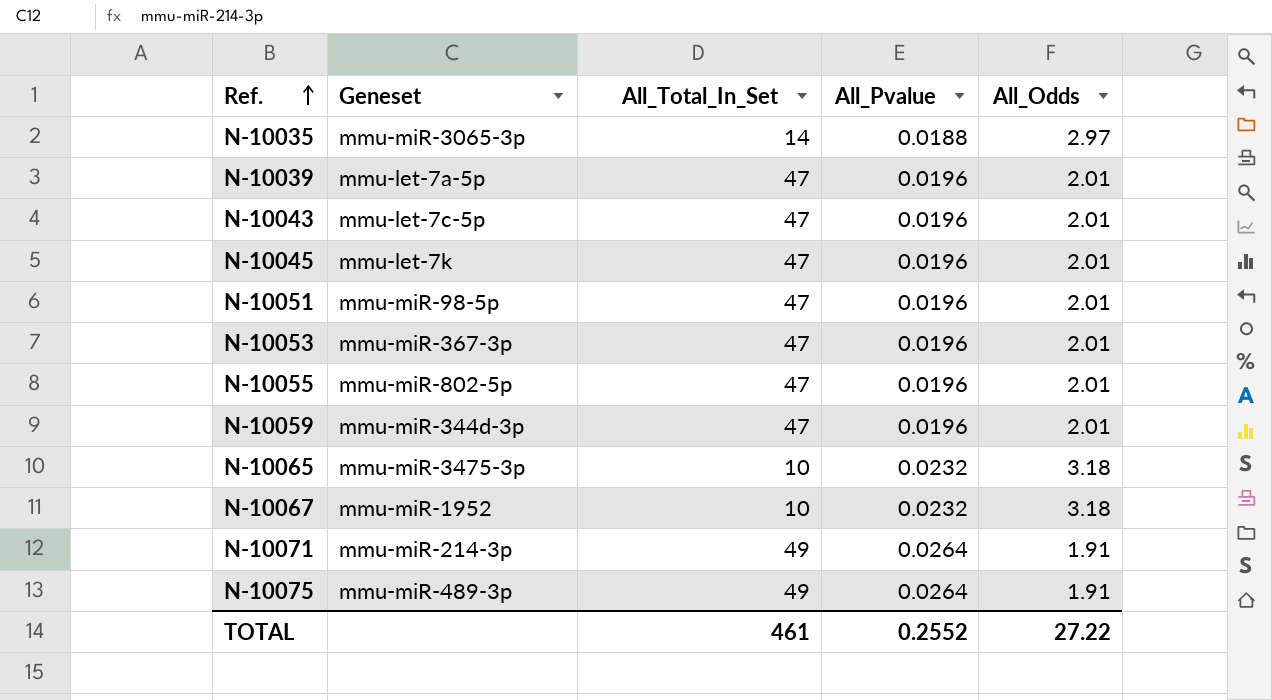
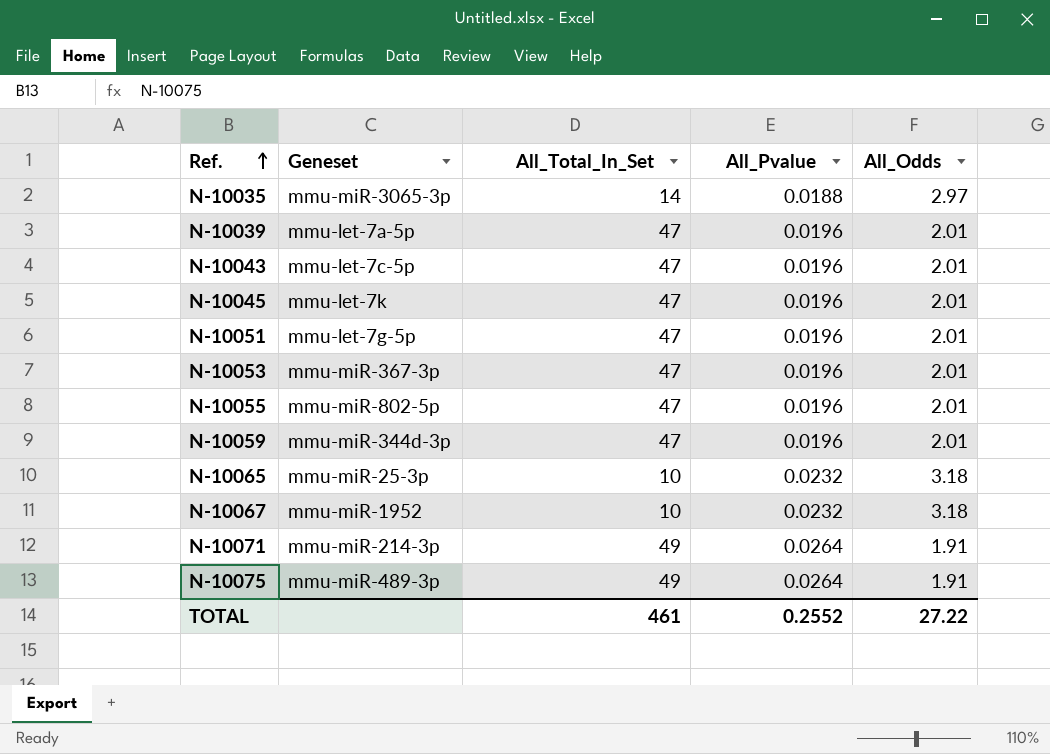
N-10051 | Geneset: mmu-miR-98-5p -> mmu-let-7g-5p
N-10065 | Geneset: mmu-miR-3475-3p -> mmu-miR-25-3p

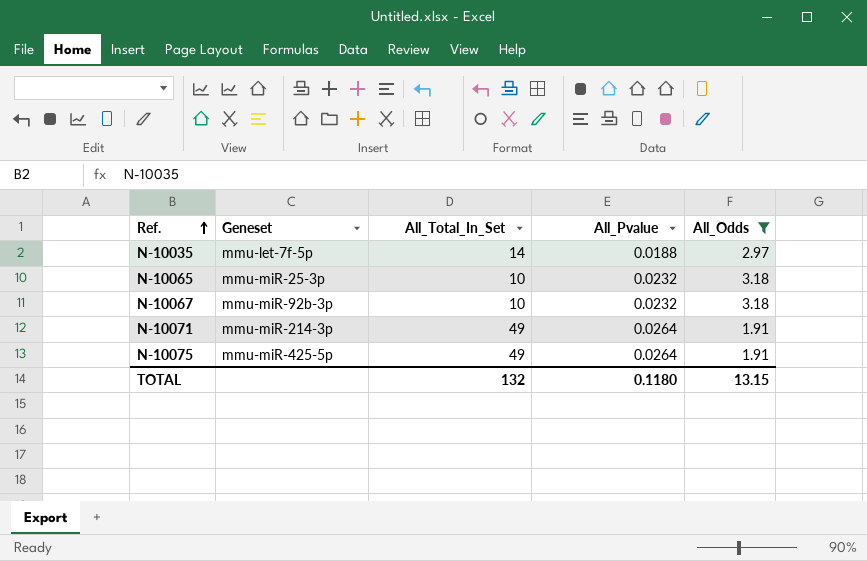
filter: none -> All_Odds != 2.01
N-10035 | Geneset: mmu-miR-3065-3p -> mmu-let-7f-5p
N-10067 | Geneset: mmu-miR-1952 -> mmu-miR-92b-3p
N-10075 | Geneset: mmu-miR-489-3p -> mmu-miR-425-5p
TOTAL | All_Total_In_Set: 461 -> 132
TOTAL | All_Pvalue: 0.2552 -> 0.1180
TOTAL | All_Odds: 27.22 -> 13.15

